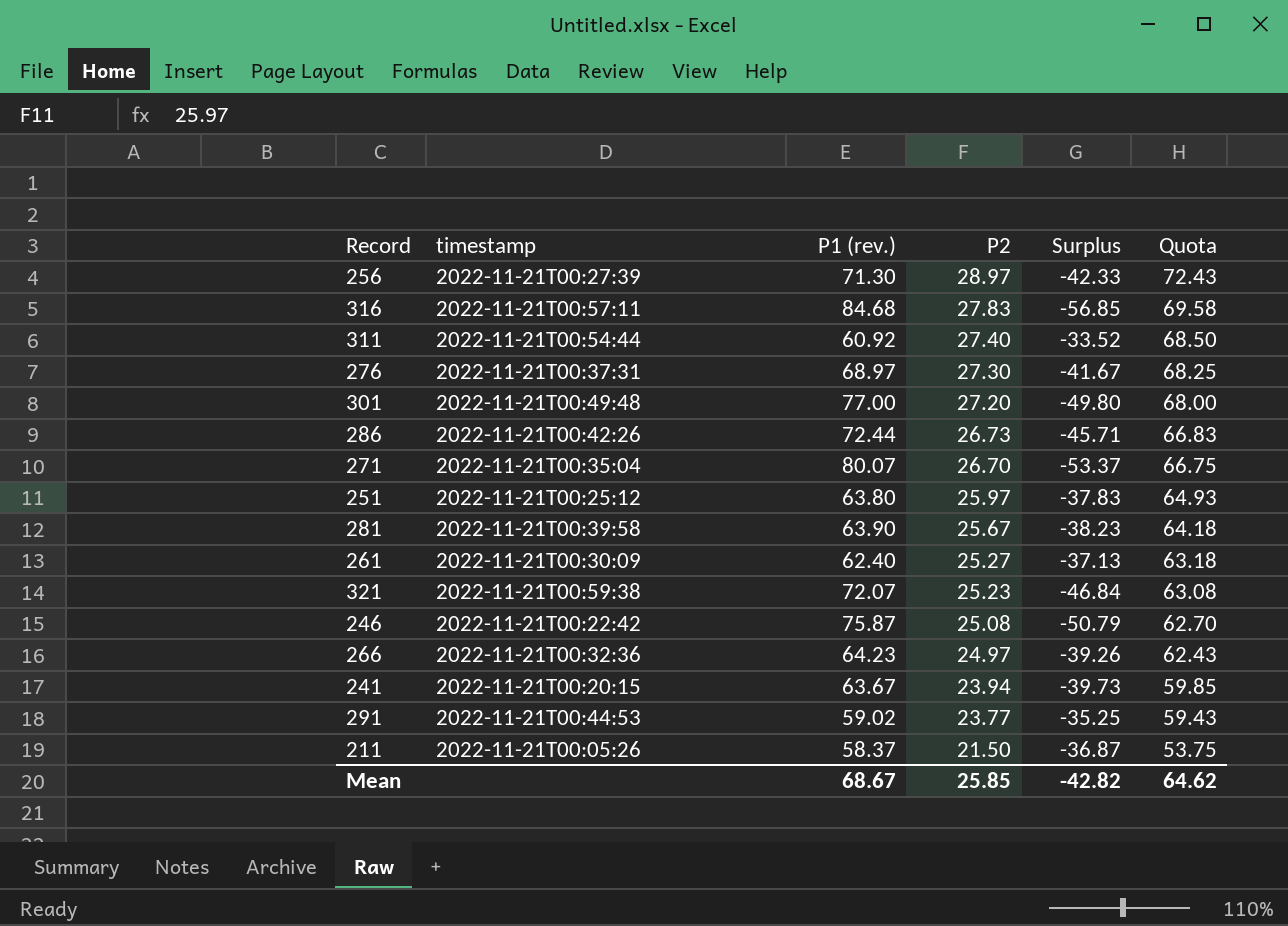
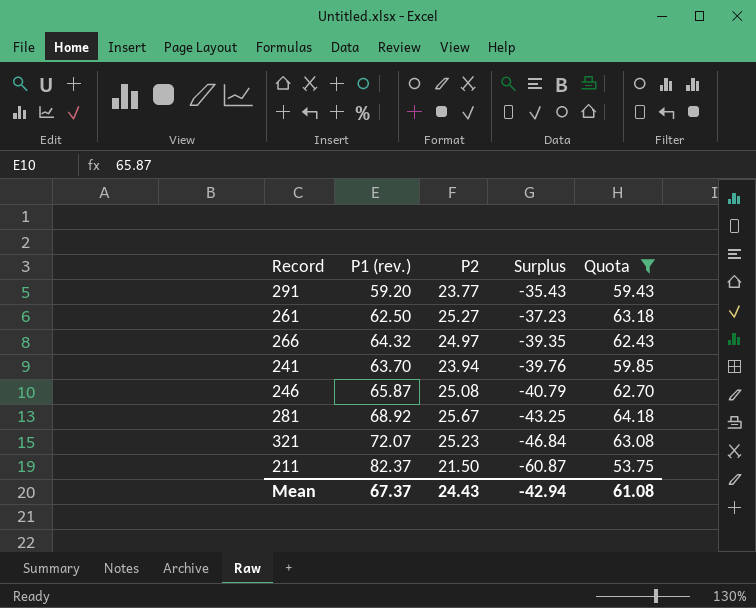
filter: none -> Quota <= 64.18
row order: P2 descending -> Surplus descending
column timestamp | position: 2 -> none
291 | P1 (rev.): 59.02 -> 59.20
291 | Surplus: -35.25 -> -35.43
261 | P1 (rev.): 62.40 -> 62.50
261 | Surplus: -37.13 -> -37.23
266 | P1 (rev.): 64.23 -> 64.32
266 | Surplus: -39.26 -> -39.35
241 | P1 (rev.): 63.67 -> 63.70
241 | Surplus: -39.73 -> -39.76
246 | P1 (rev.): 75.87 -> 65.87
246 | Surplus: -50.79 -> -40.79
281 | P1 (rev.): 63.90 -> 68.92
281 | Surplus: -38.23 -> -43.25
211 | P1 (rev.): 58.37 -> 82.37
211 | Surplus: -36.87 -> -60.87
Mean | P1 (rev.): 68.67 -> 67.37
Mean | P2: 25.85 -> 24.43
Mean | Surplus: -42.82 -> -42.94
Mean | Quota: 64.62 -> 61.08

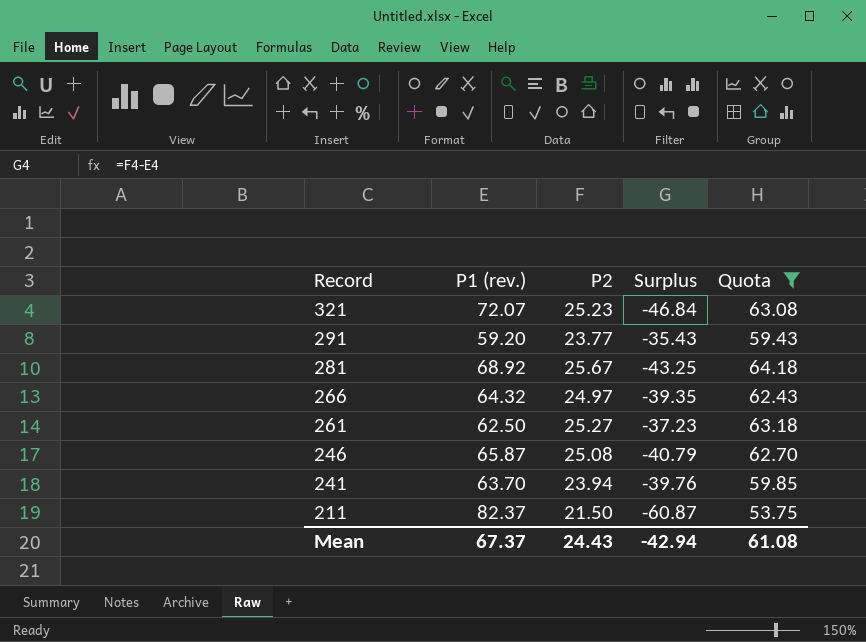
row order: Surplus descending -> Record descending

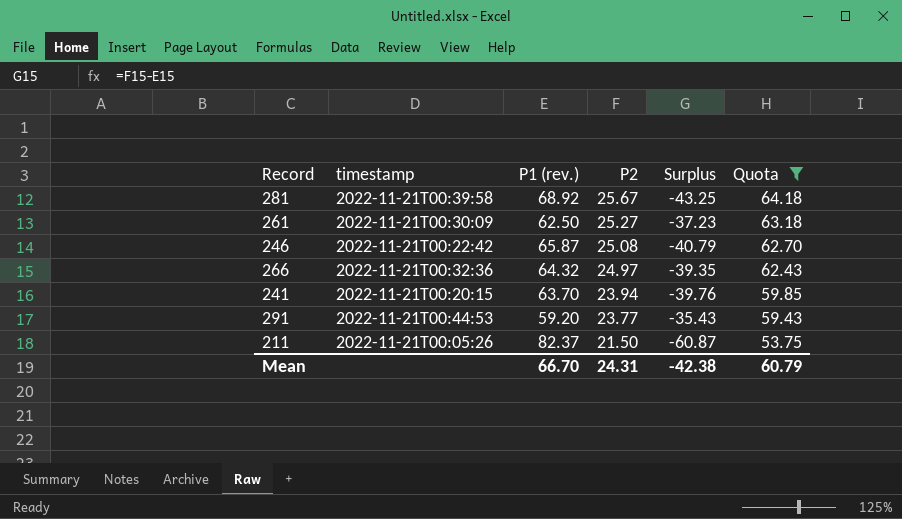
row order: Record descending -> P2 descending
column timestamp | position: none -> 2
row 321: 72.07 | 25.23 | -46.84 | 63.08 -> none
Mean | P1 (rev.): 67.37 -> 66.70
Mean | P2: 24.43 -> 24.31
Mean | Surplus: -42.94 -> -42.38
Mean | Quota: 61.08 -> 60.79

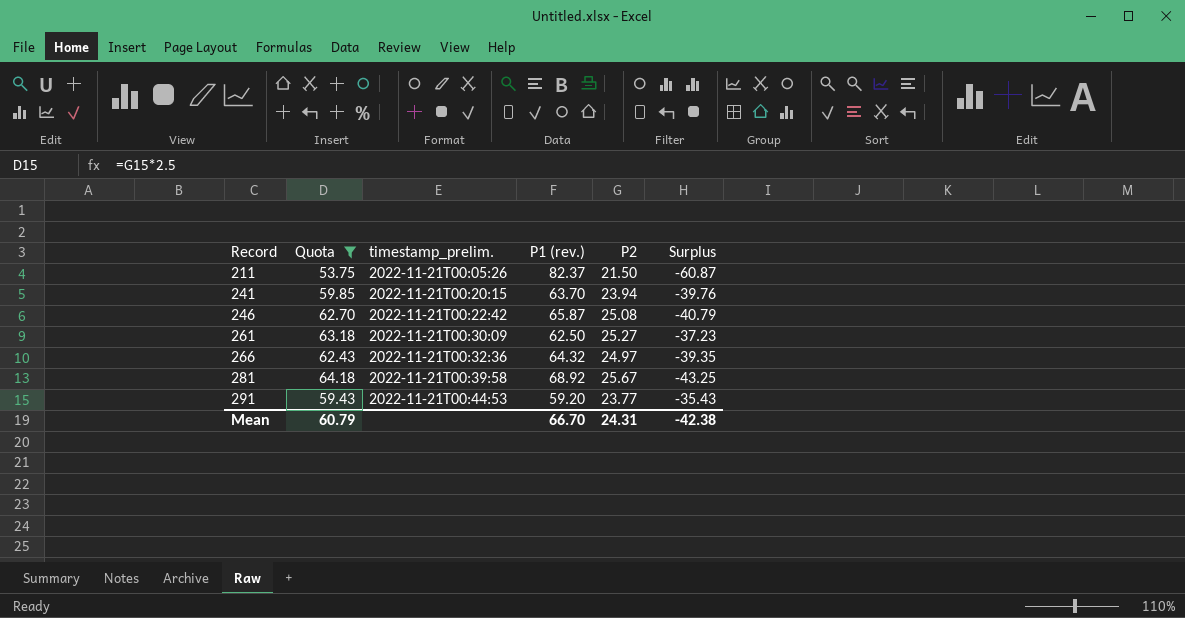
row order: P2 descending -> Record ascending
column Quota | position: 6 -> 2
column name: timestamp -> timestamp_prelim.

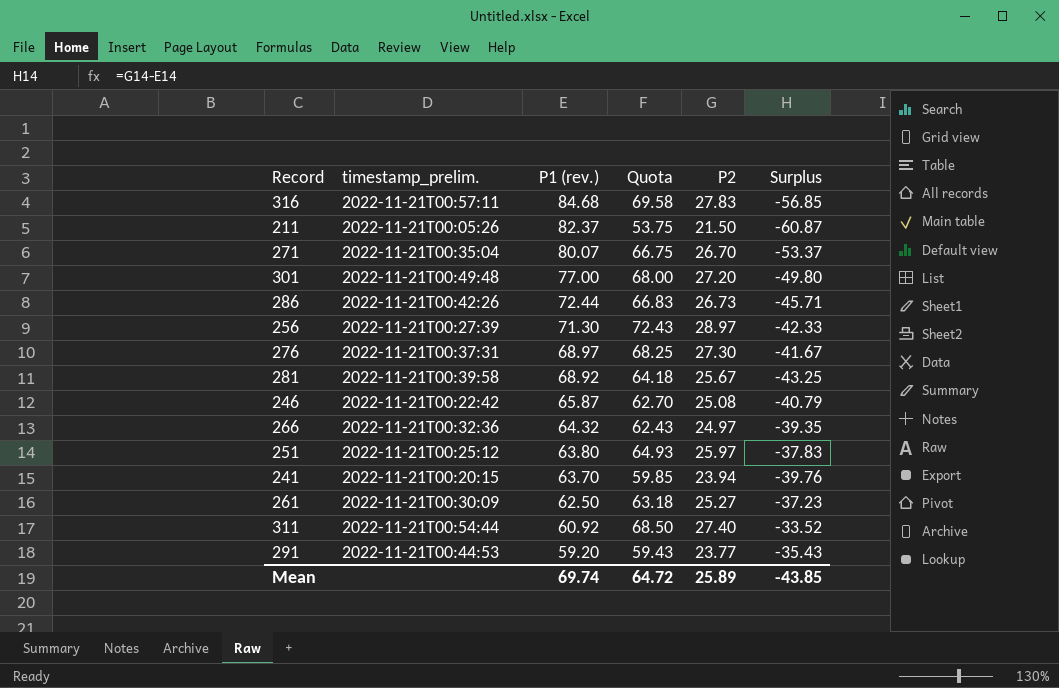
filter: Quota <= 64.18 -> none
row order: Record ascending -> P1 (rev.) descending
column Quota | position: 2 -> 4
Mean | P1 (rev.): 66.70 -> 69.74
Mean | Quota: 60.79 -> 64.72
Mean | P2: 24.31 -> 25.89
Mean | Surplus: -42.38 -> -43.85

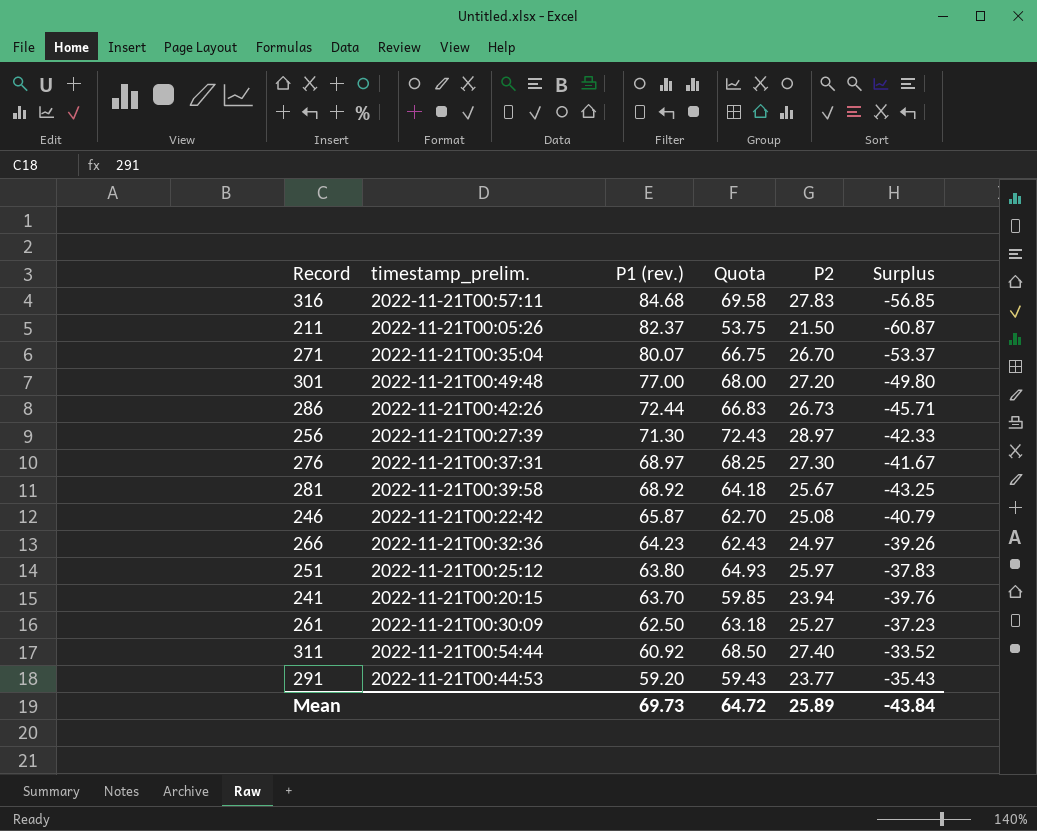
266 | P1 (rev.): 64.32 -> 64.23
266 | Surplus: -39.35 -> -39.26
Mean | P1 (rev.): 69.74 -> 69.73
Mean | Surplus: -43.85 -> -43.84

